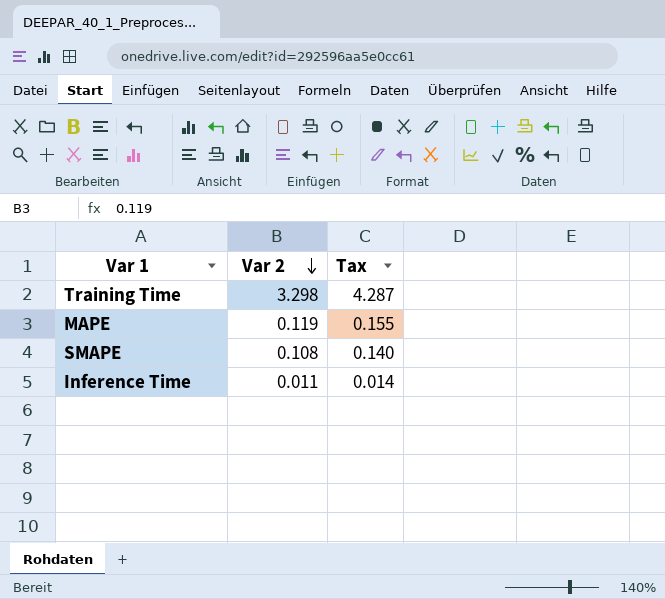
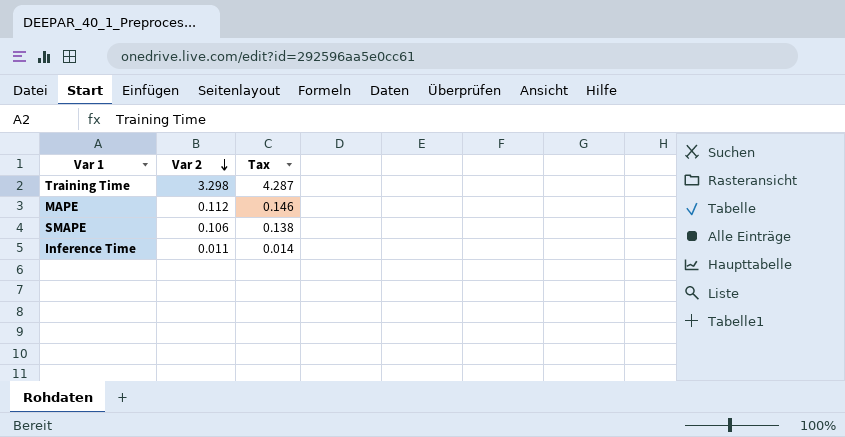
MAPE | Var 2: 0.119 -> 0.112
MAPE | Tax: 0.155 -> 0.146
SMAPE | Var 2: 0.108 -> 0.106
SMAPE | Tax: 0.140 -> 0.138

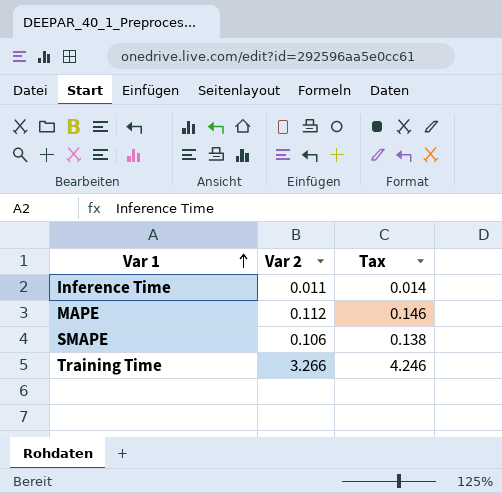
row order: Var 2 descending -> Var 1 ascending
Training Time | Var 2: 3.298 -> 3.266
Training Time | Tax: 4.287 -> 4.246

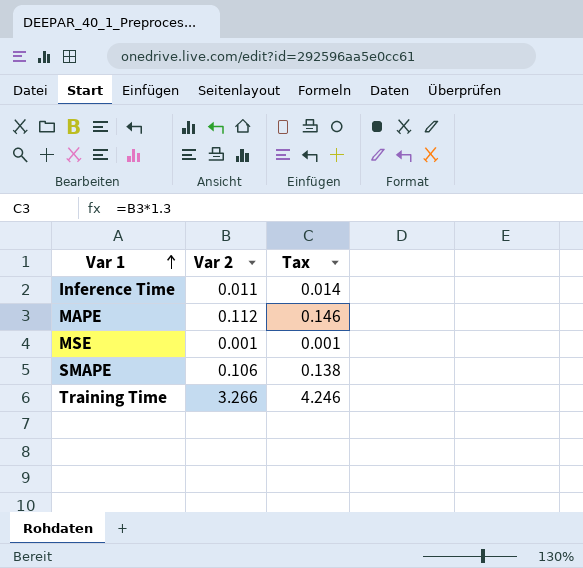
row MSE: none -> 0.001 | 0.001

